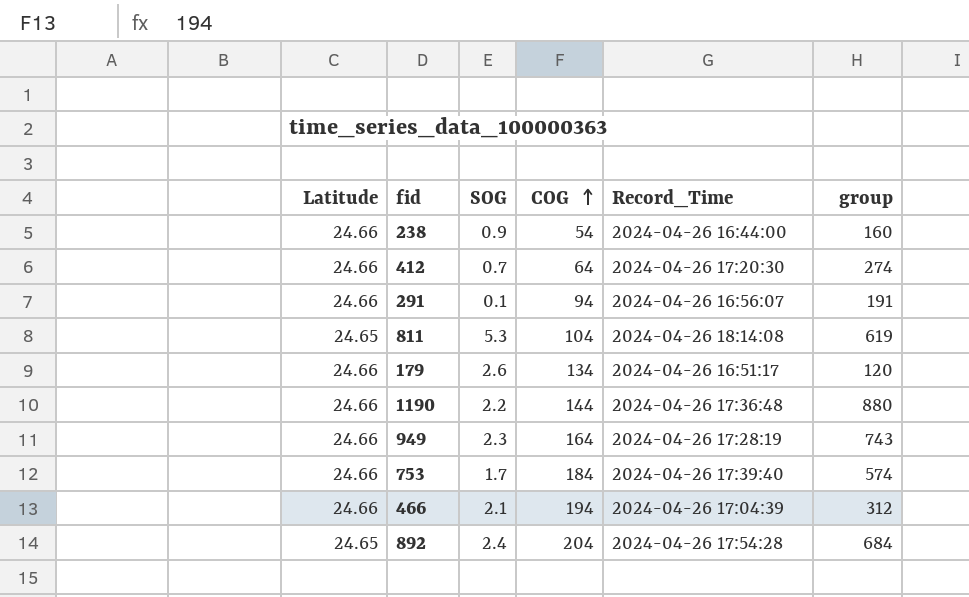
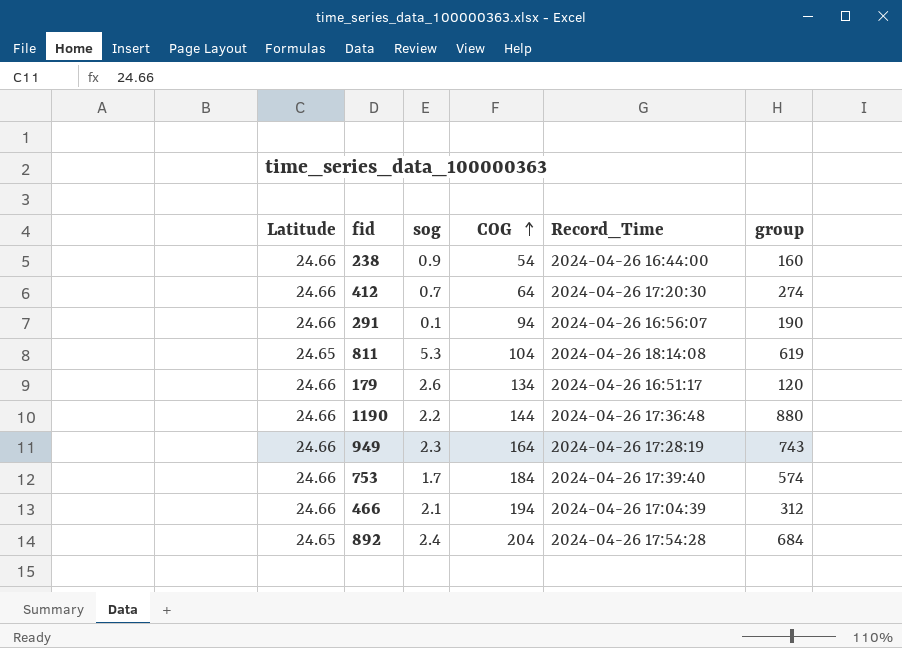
column name: SOG -> sog
291 | group: 191 -> 190

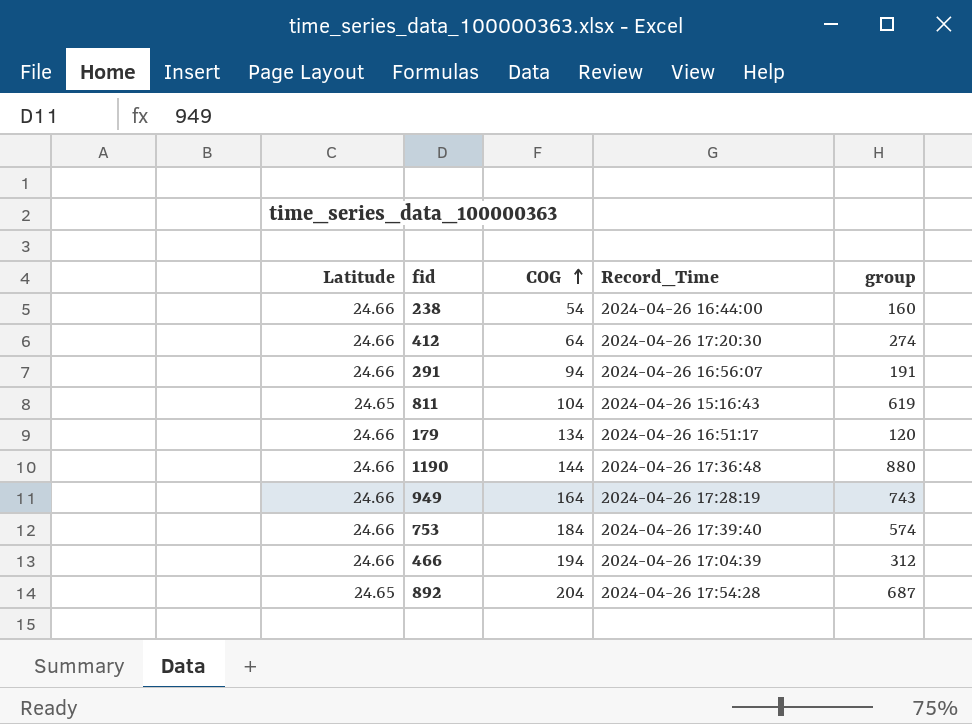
column sog | position: 3 -> none
291 | group: 190 -> 191
811 | Record_Time: 2024-04-26 18:14:08 -> 2024-04-26 15:16:43
892 | group: 684 -> 687

